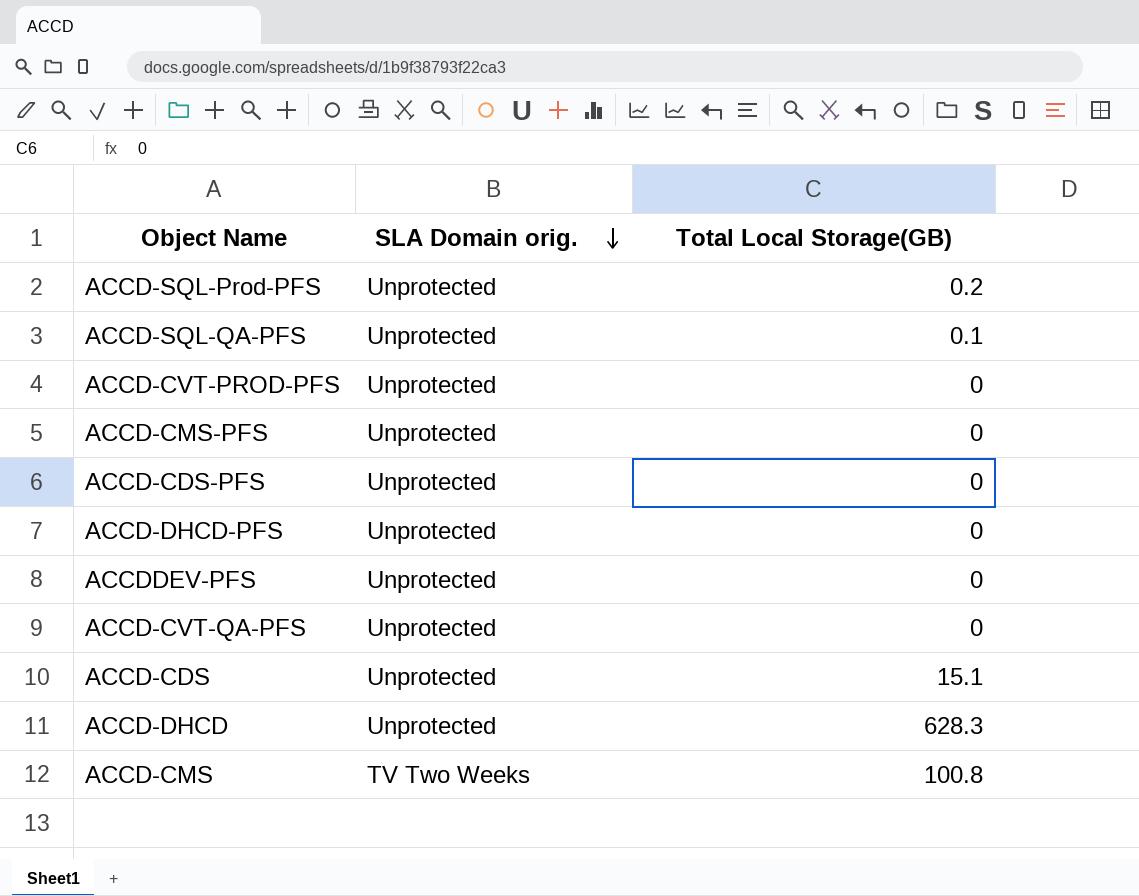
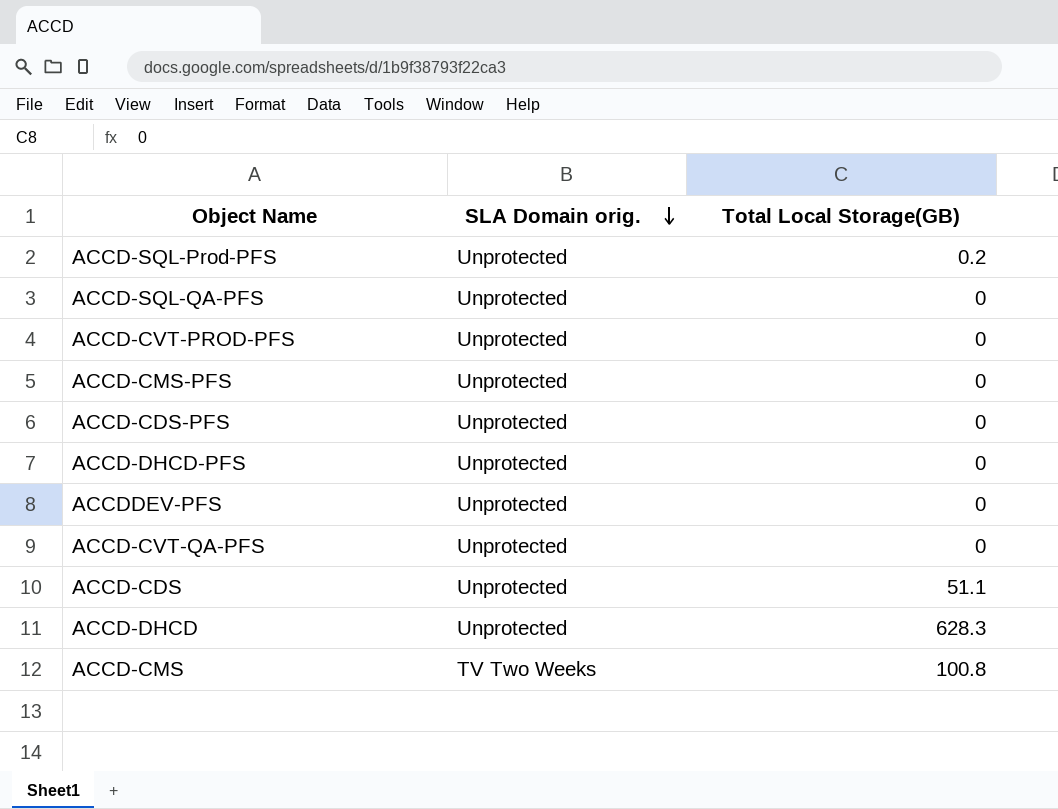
ACCD-SQL-QA-PFS | Total Local Storage(GB): 0.1 -> 0
ACCD-CDS | Total Local Storage(GB): 15.1 -> 51.1

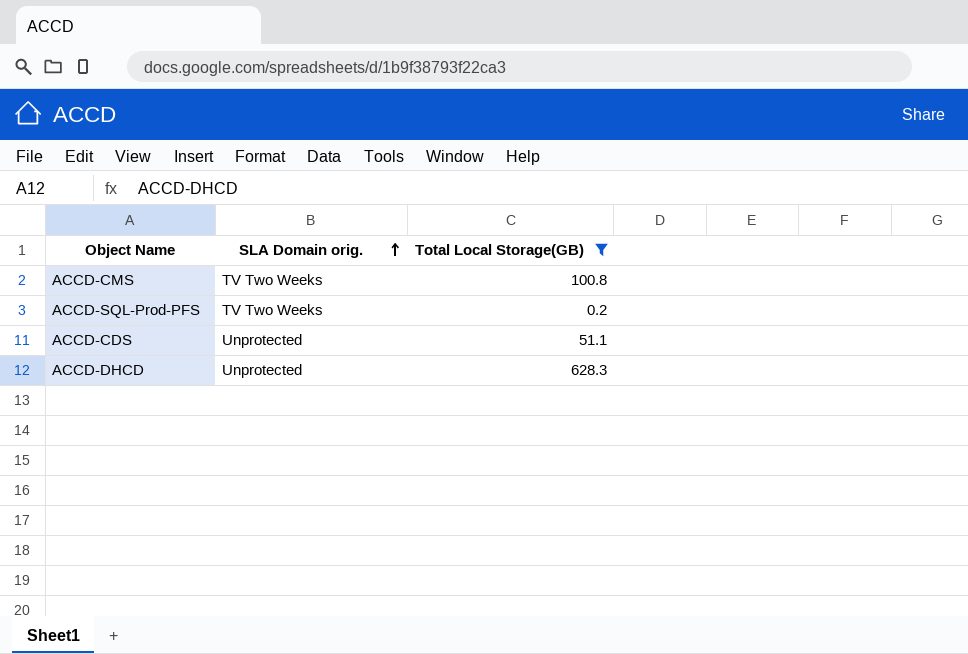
filter: none -> Total Local Storage(GB) != 0
row order: SLA Domain orig. descending -> SLA Domain orig. ascending
ACCD-SQL-Prod-PFS | SLA Domain orig.: Unprotected -> TV Two Weeks

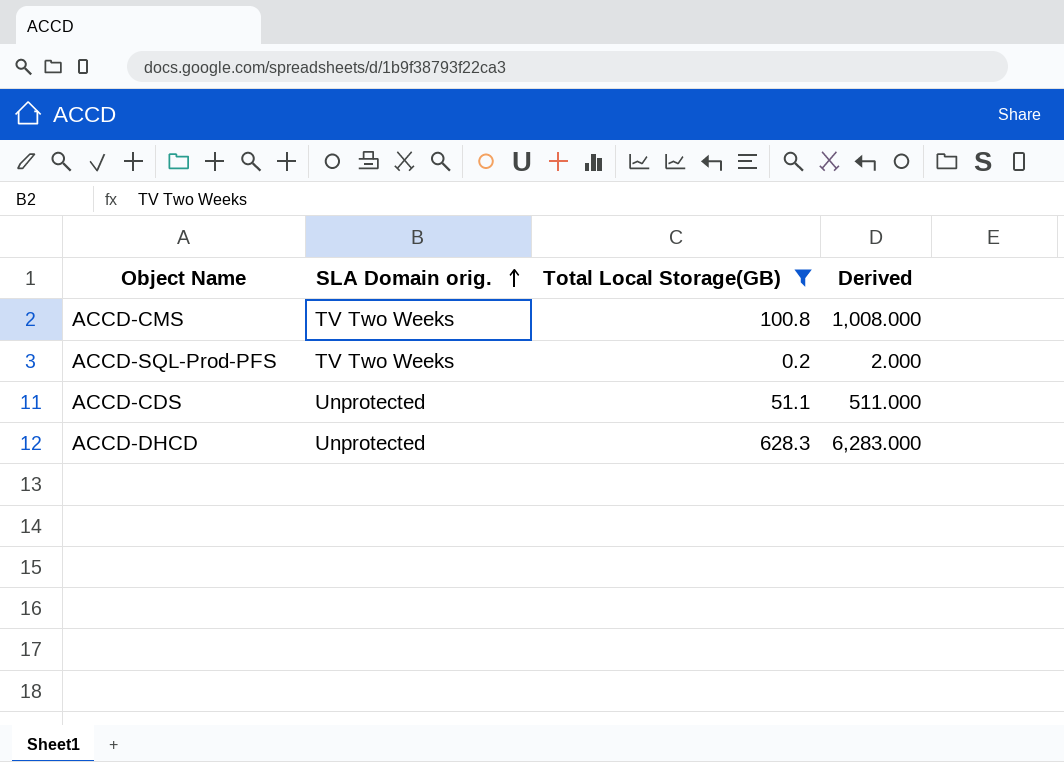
column Derived | formula: none -> [Total Local Storage(GB)] * 10

